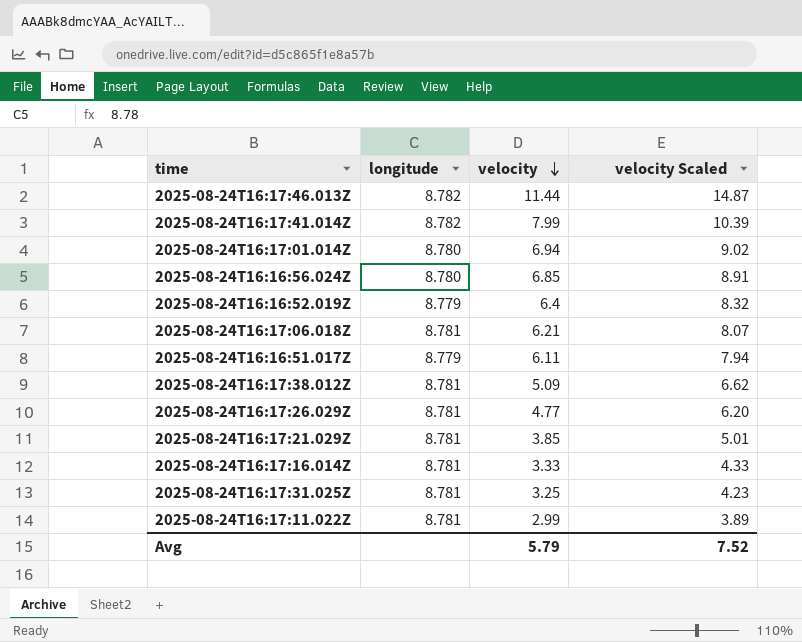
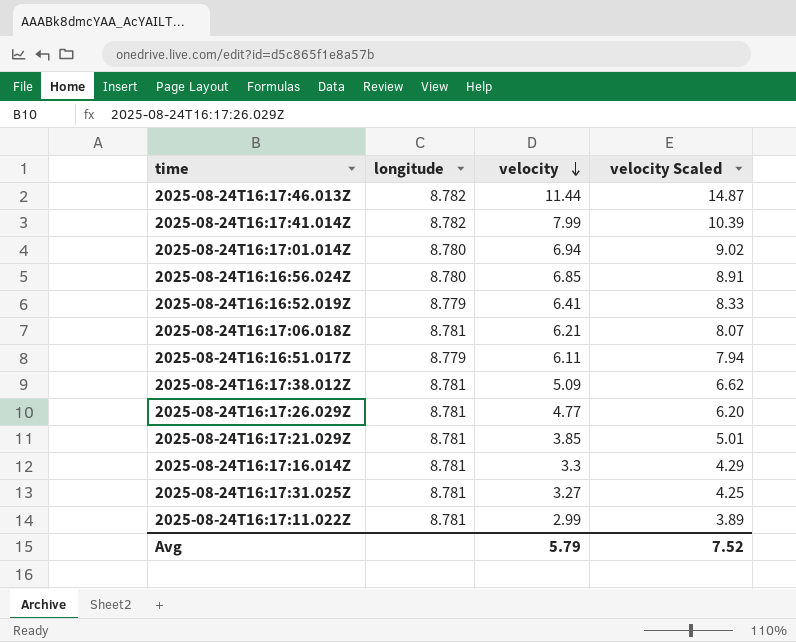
2025-08-24T16:16:52.019Z | velocity: 6.4 -> 6.41
2025-08-24T16:16:52.019Z | velocity Scaled: 8.32 -> 8.33
2025-08-24T16:17:16.014Z | velocity: 3.33 -> 3.3
2025-08-24T16:17:16.014Z | velocity Scaled: 4.33 -> 4.29
2025-08-24T16:17:31.025Z | velocity: 3.25 -> 3.27
2025-08-24T16:17:31.025Z | velocity Scaled: 4.23 -> 4.25

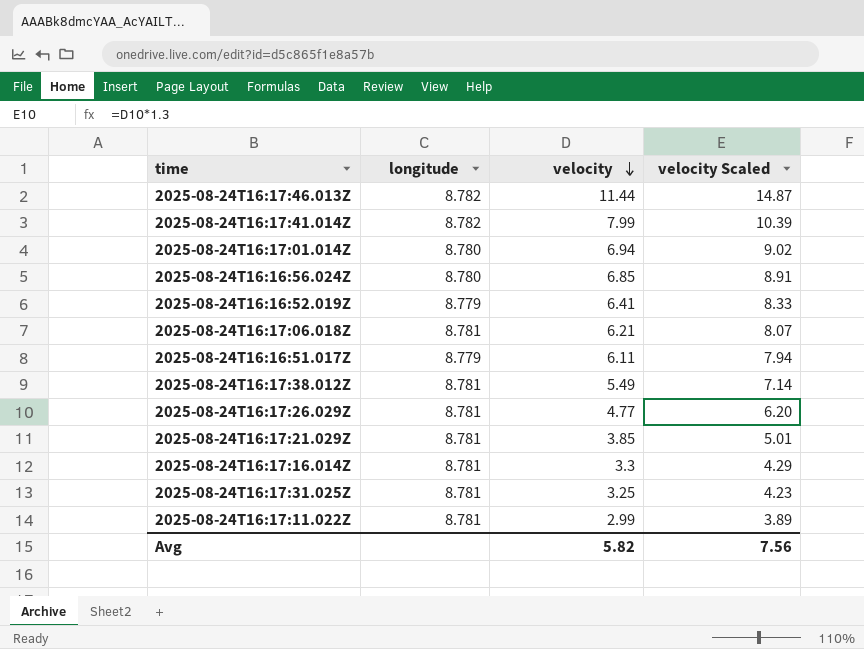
2025-08-24T16:17:38.012Z | velocity: 5.09 -> 5.49
2025-08-24T16:17:38.012Z | velocity Scaled: 6.62 -> 7.14
2025-08-24T16:17:31.025Z | velocity: 3.27 -> 3.25
2025-08-24T16:17:31.025Z | velocity Scaled: 4.25 -> 4.23
Avg | velocity: 5.79 -> 5.82
Avg | velocity Scaled: 7.52 -> 7.56

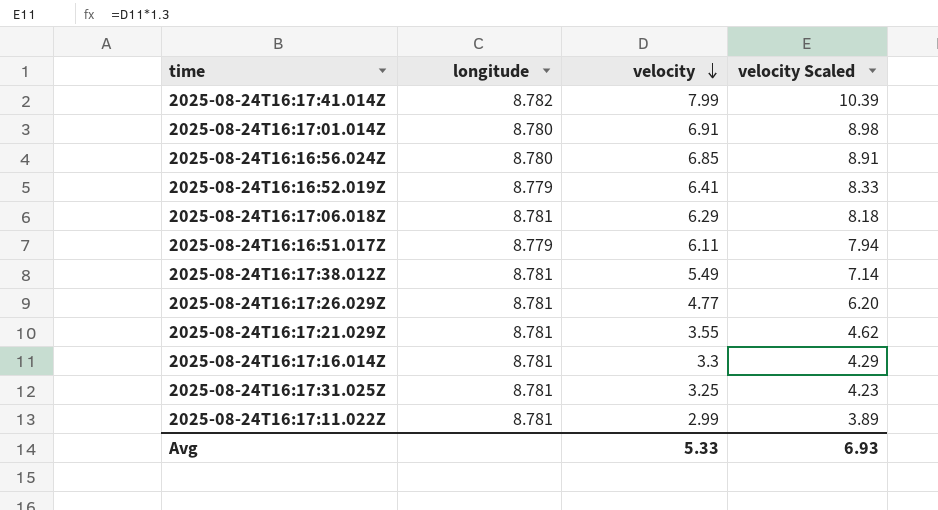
row 2025-08-24T16:17:46.013Z: 8.782 | 11.44 | 14.87 -> none
2025-08-24T16:17:01.014Z | velocity: 6.94 -> 6.91
2025-08-24T16:17:01.014Z | velocity Scaled: 9.02 -> 8.98
2025-08-24T16:17:06.018Z | velocity: 6.21 -> 6.29
2025-08-24T16:17:06.018Z | velocity Scaled: 8.07 -> 8.18
2025-08-24T16:17:21.029Z | velocity: 3.85 -> 3.55
2025-08-24T16:17:21.029Z | velocity Scaled: 5.01 -> 4.62
Avg | velocity: 5.82 -> 5.33
Avg | velocity Scaled: 7.56 -> 6.93

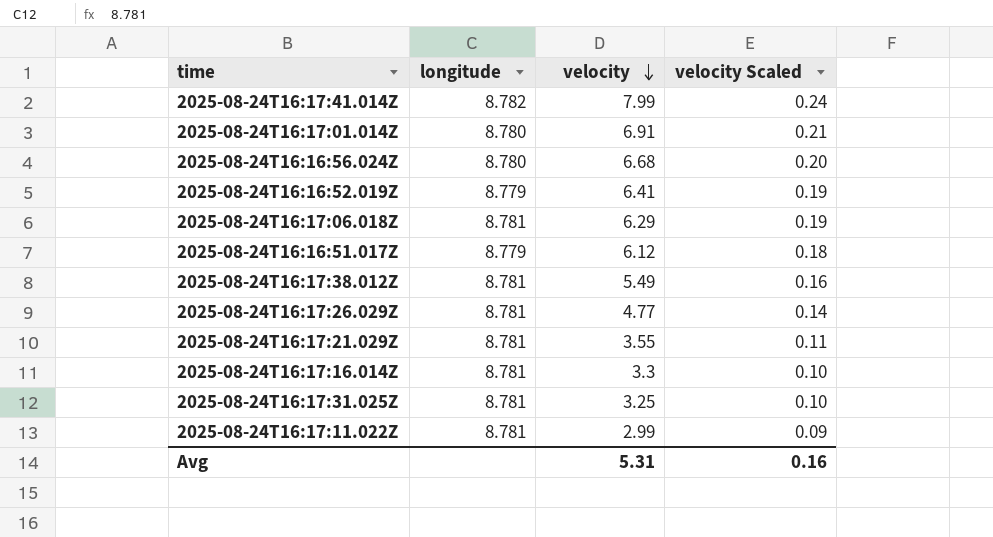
column velocity Scaled | formula: [velocity] * 1.3 -> [velocity] * 0.03
2025-08-24T16:16:56.024Z | velocity: 6.85 -> 6.68
2025-08-24T16:16:51.017Z | velocity: 6.11 -> 6.12
Avg | velocity: 5.33 -> 5.31
Avg | velocity Scaled: 6.93 -> 0.16

